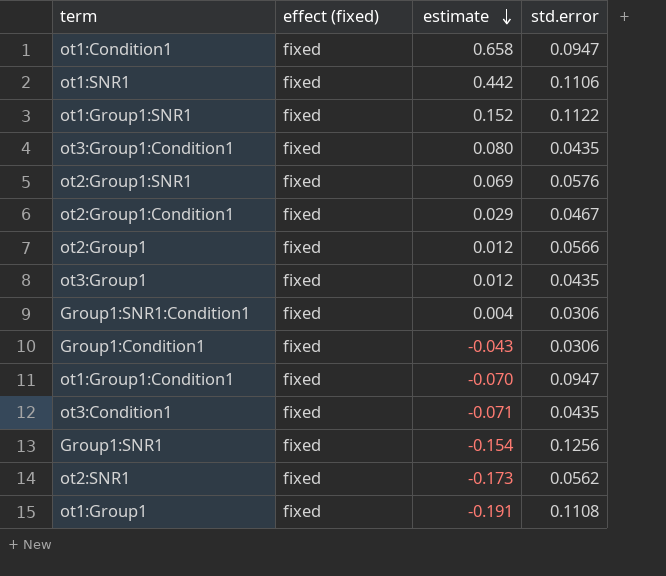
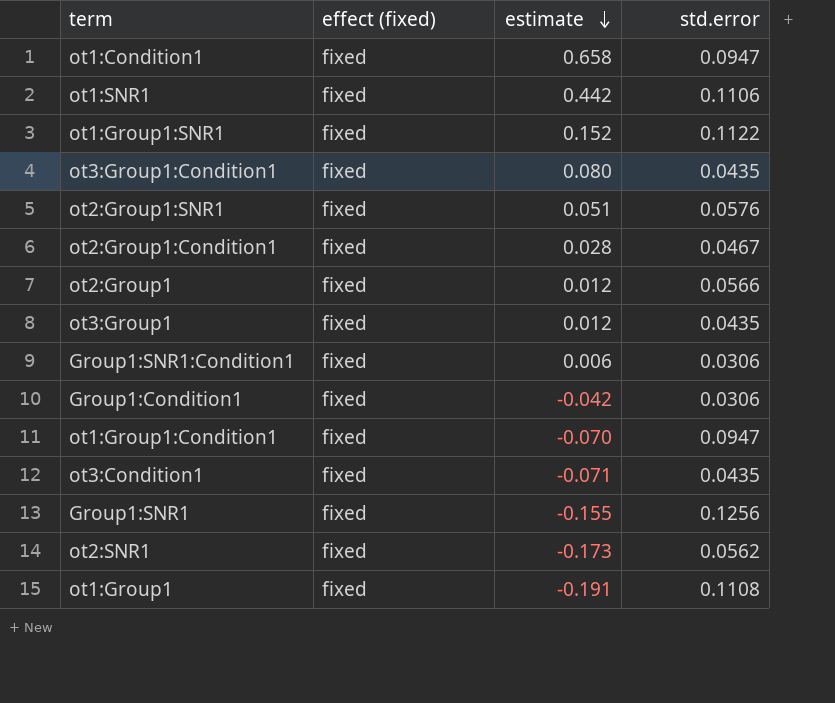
ot2:Group1:SNR1 | estimate: 0.069 -> 0.051
ot2:Group1:Condition1 | estimate: 0.029 -> 0.028
Group1:SNR1:Condition1 | estimate: 0.004 -> 0.006
Group1:Condition1 | estimate: -0.043 -> -0.042
Group1:SNR1 | estimate: -0.154 -> -0.155

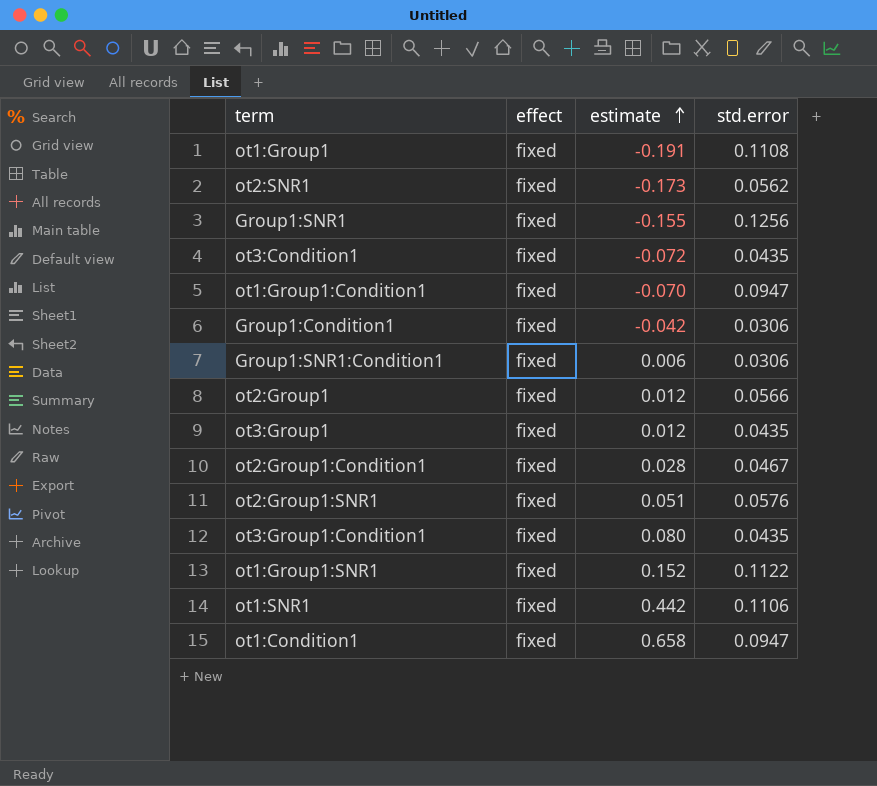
row order: estimate descending -> estimate ascending
column name: effect (fixed) -> effect
ot3:Condition1 | estimate: -0.071 -> -0.072

